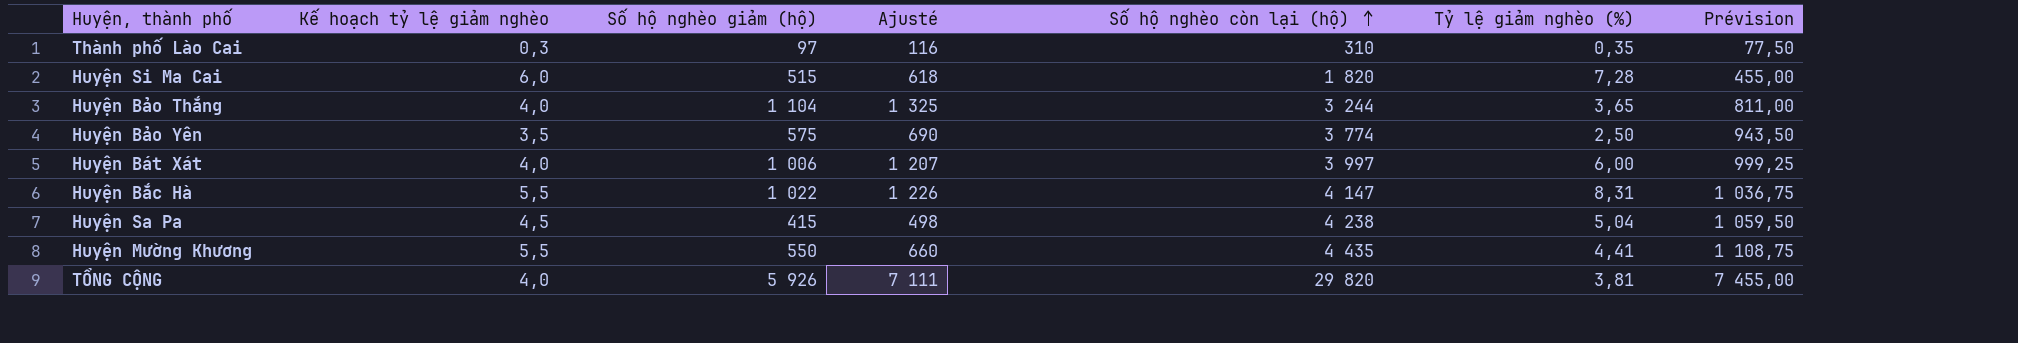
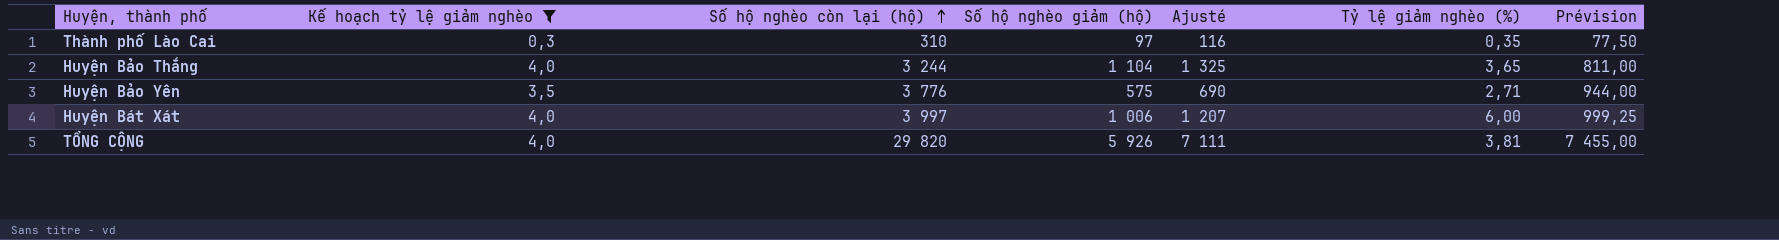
filter: none -> Kế hoạch tỷ lệ giảm nghèo <= 4,0
column Số hộ nghèo còn lại (hộ) | position: 5 -> 3
Huyện Bảo Yên | Số hộ nghèo còn lại (hộ): 3 774 -> 3 776
Huyện Bảo Yên | Tỷ lệ giảm nghèo (%): 2,50 -> 2,71
Huyện Bảo Yên | Prévision: 943,50 -> 944,00

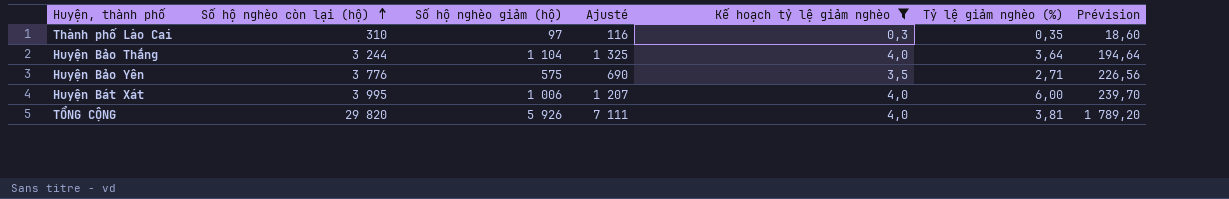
column Kế hoạch tỷ lệ giảm nghèo | position: 2 -> 5
column Prévision | formula: [Số hộ nghèo còn lại (hộ)] * 0,25 -> [Số hộ nghèo còn lại (hộ)] * 0,06
Huyện Bảo Thắng | Tỷ lệ giảm nghèo (%): 3,65 -> 3,64
Huyện Bát Xát | Số hộ nghèo còn lại (hộ): 3 997 -> 3 995

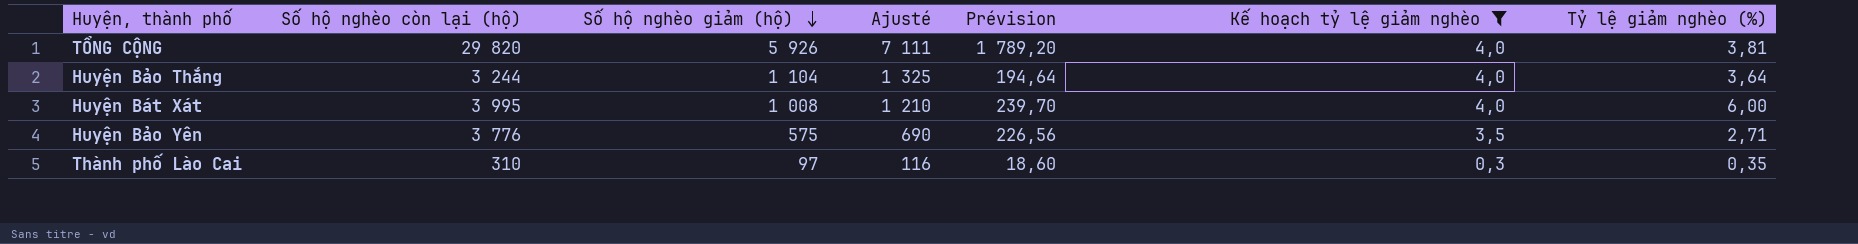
row order: Số hộ nghèo còn lại (hộ) ascending -> Số hộ nghèo giảm (hộ) descending
column Prévision | position: 7 -> 5
Huyện Bát Xát | Số hộ nghèo giảm (hộ): 1 006 -> 1 008
Huyện Bát Xát | Ajusté: 1 207 -> 1 210

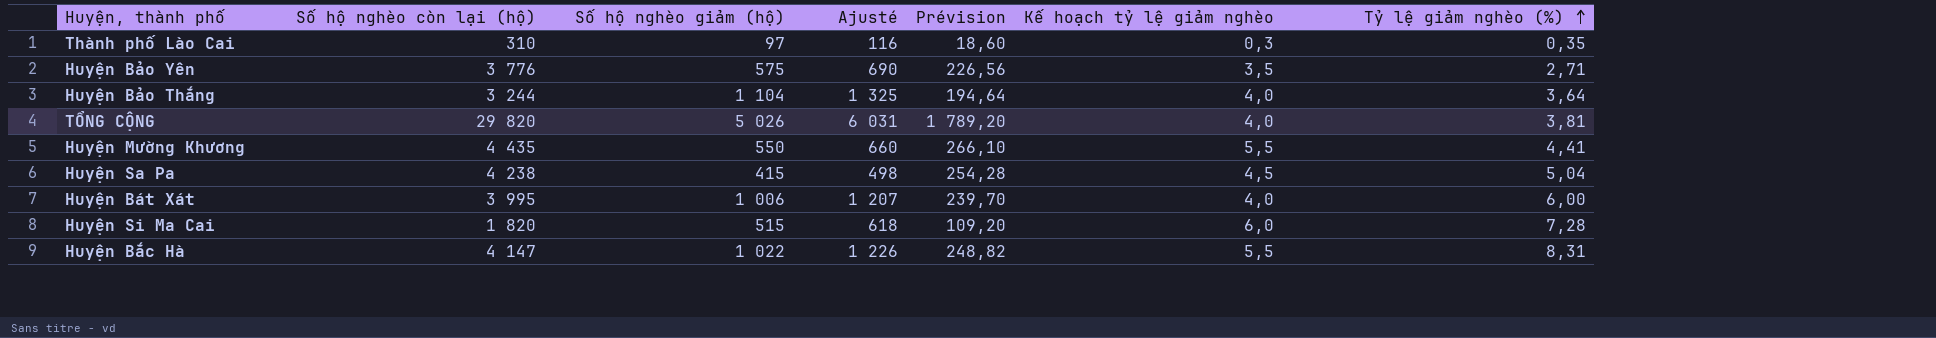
filter: Kế hoạch tỷ lệ giảm nghèo <= 4,0 -> none
row order: Số hộ nghèo giảm (hộ) descending -> Tỷ lệ giảm nghèo (%) ascending
TỔNG CỘNG | Số hộ nghèo giảm (hộ): 5 926 -> 5 026
TỔNG CỘNG | Ajusté: 7 111 -> 6 031
Huyện Bát Xát | Số hộ nghèo giảm (hộ): 1 008 -> 1 006
Huyện Bát Xát | Ajusté: 1 210 -> 1 207

